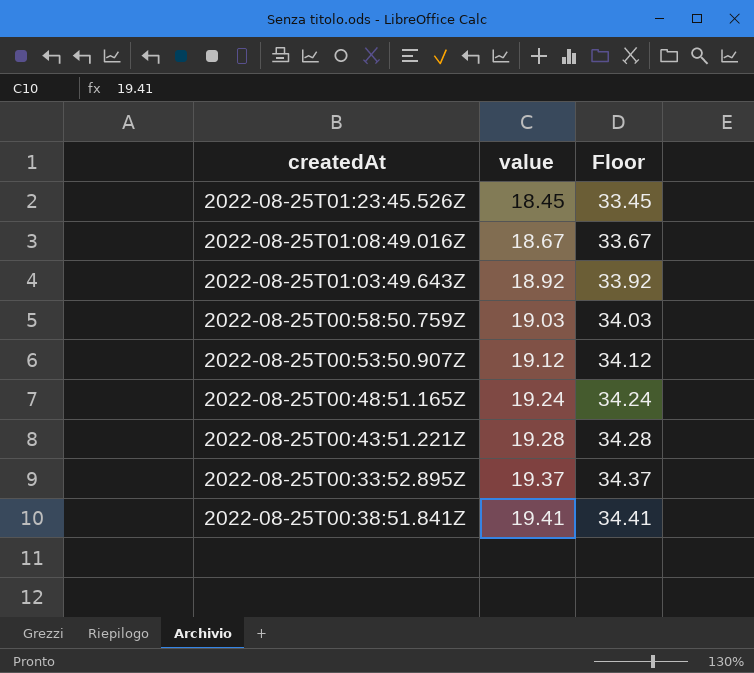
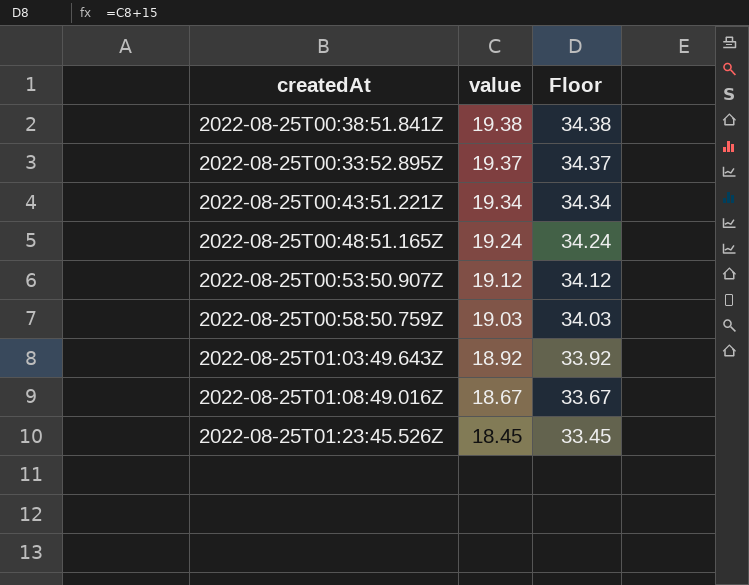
row order: value ascending -> value descending
2022-08-25T00:38:51.841Z | value: 19.41 -> 19.38
2022-08-25T00:38:51.841Z | Floor: 34.41 -> 34.38
2022-08-25T00:43:51.221Z | value: 19.28 -> 19.34
2022-08-25T00:43:51.221Z | Floor: 34.28 -> 34.34

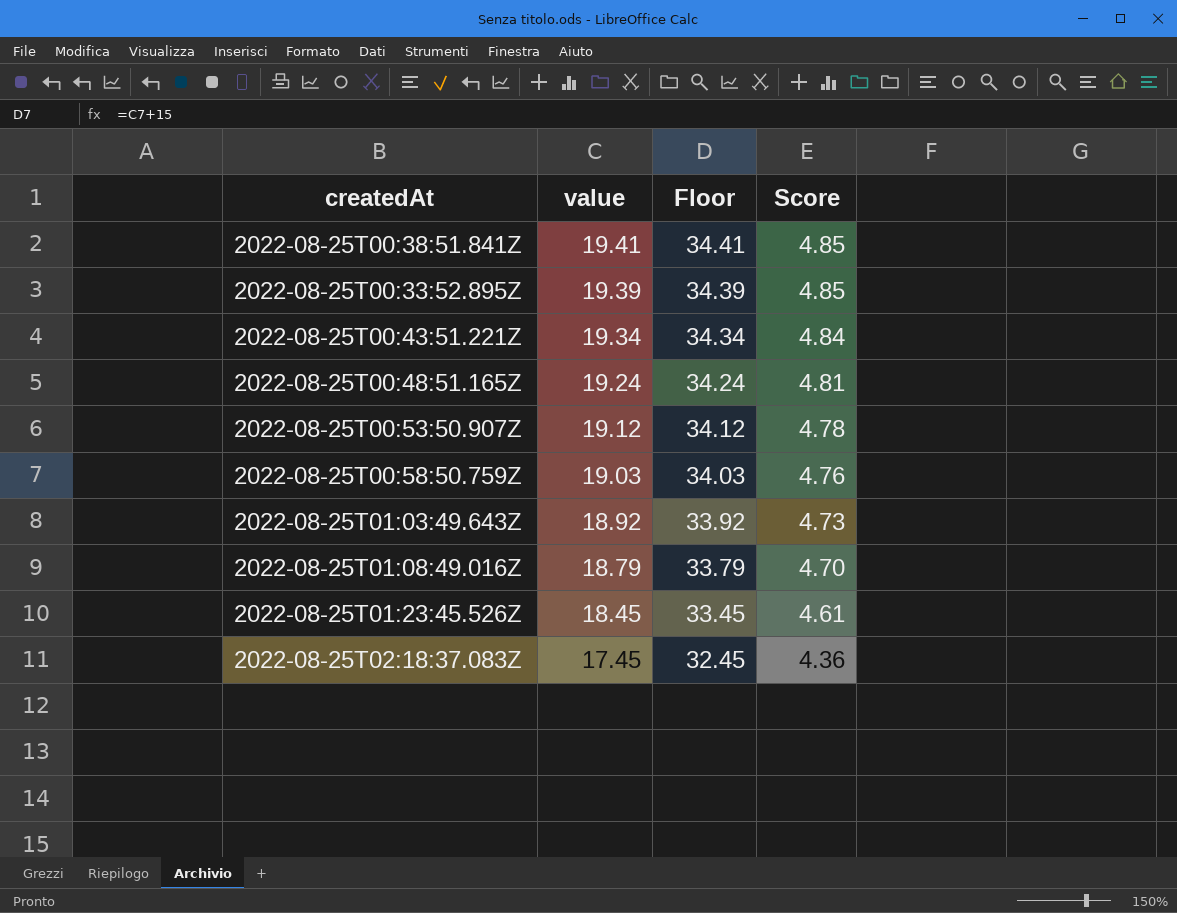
column Score | formula: none -> [value] * 0.25
2022-08-25T00:38:51.841Z | value: 19.38 -> 19.41
2022-08-25T00:38:51.841Z | Floor: 34.38 -> 34.41
2022-08-25T00:33:52.895Z | value: 19.37 -> 19.39
2022-08-25T00:33:52.895Z | Floor: 34.37 -> 34.39
2022-08-25T01:08:49.016Z | value: 18.67 -> 18.79
2022-08-25T01:08:49.016Z | Floor: 33.67 -> 33.79
row 2022-08-25T02:18:37.083Z: none -> 17.45 | 32.45 | 4.36

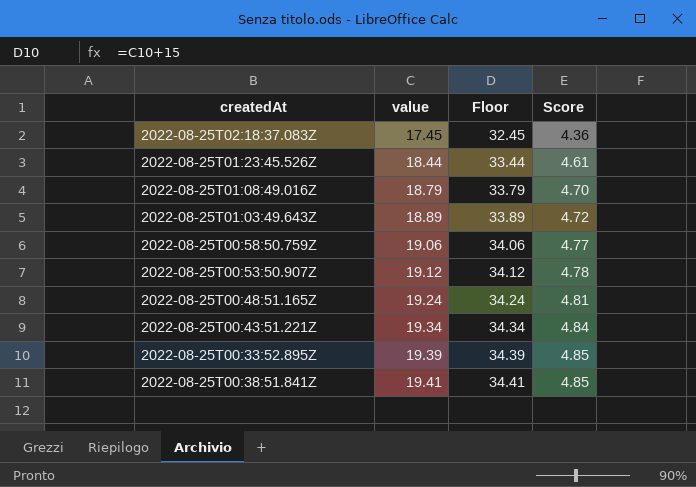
row order: value descending -> value ascending
2022-08-25T01:23:45.526Z | value: 18.45 -> 18.44
2022-08-25T01:23:45.526Z | Floor: 33.45 -> 33.44
2022-08-25T01:03:49.643Z | value: 18.92 -> 18.89
2022-08-25T01:03:49.643Z | Floor: 33.92 -> 33.89
2022-08-25T01:03:49.643Z | Score: 4.73 -> 4.72
2022-08-25T00:58:50.759Z | value: 19.03 -> 19.06
2022-08-25T00:58:50.759Z | Floor: 34.03 -> 34.06
2022-08-25T00:58:50.759Z | Score: 4.76 -> 4.77

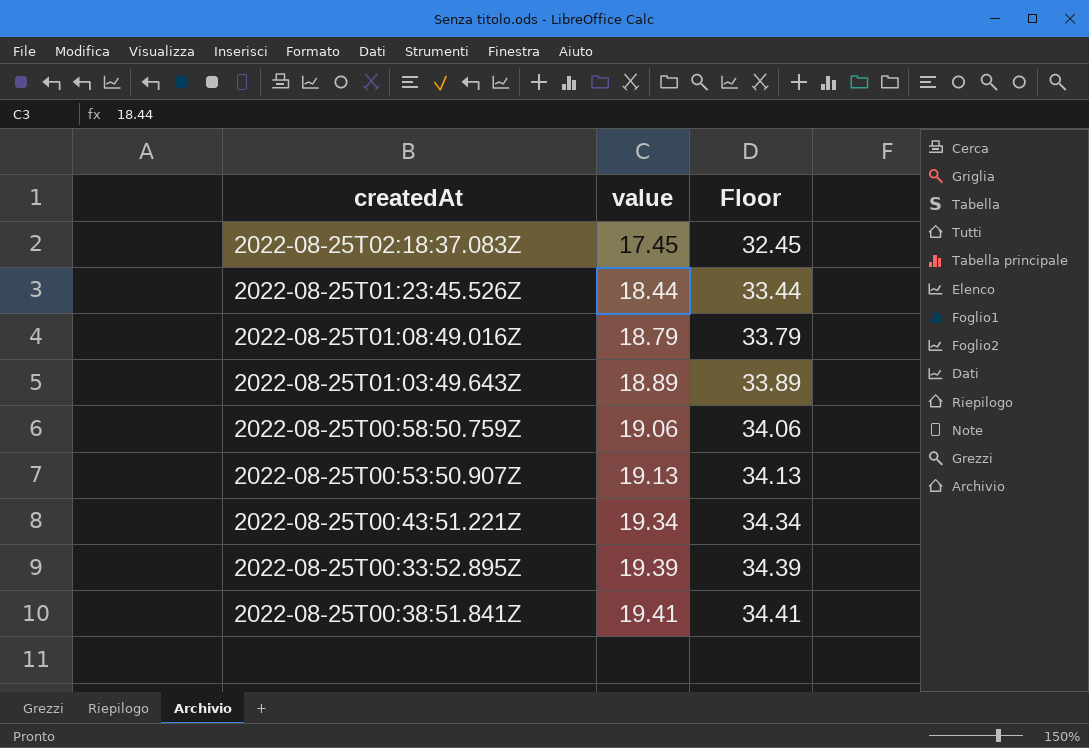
column Score | formula: [value] * 0.25 -> none
row 2022-08-25T00:48:51.165Z: 19.24 | 34.24 | 4.81 -> none
2022-08-25T00:53:50.907Z | value: 19.12 -> 19.13
2022-08-25T00:53:50.907Z | Floor: 34.12 -> 34.13

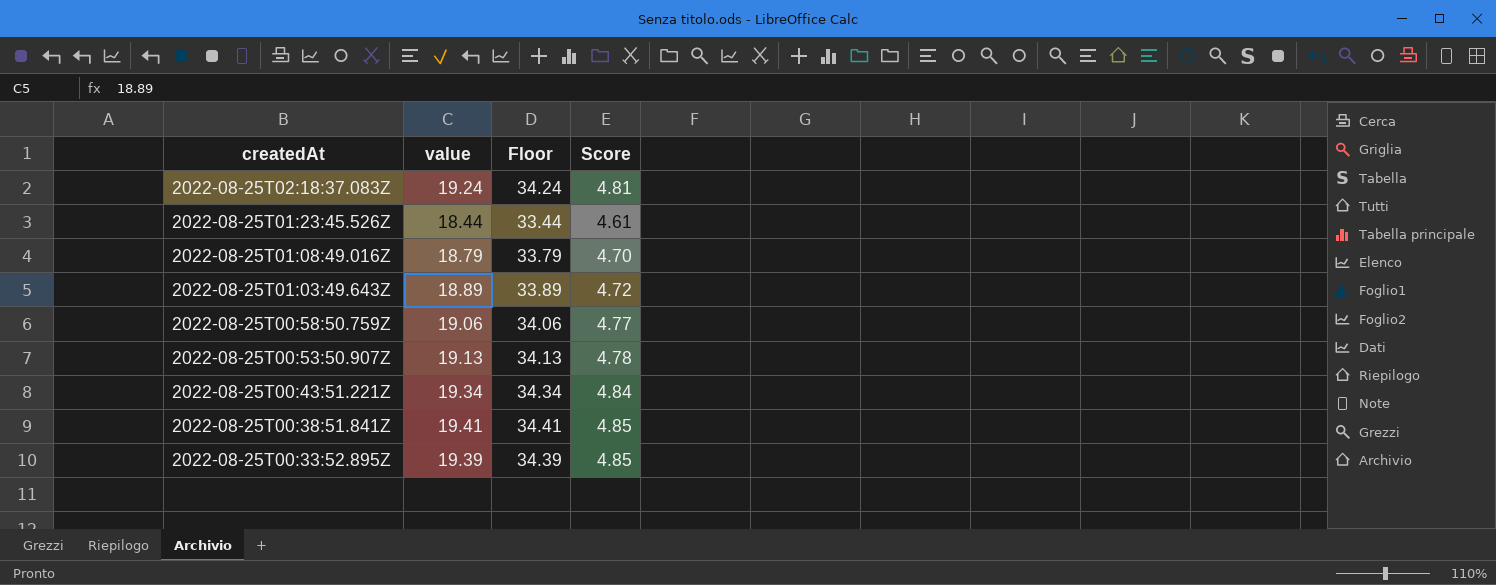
row order: value ascending -> createdAt descending
column Score | formula: none -> [value] * 0.25
2022-08-25T02:18:37.083Z | value: 17.45 -> 19.24
2022-08-25T02:18:37.083Z | Floor: 32.45 -> 34.24

